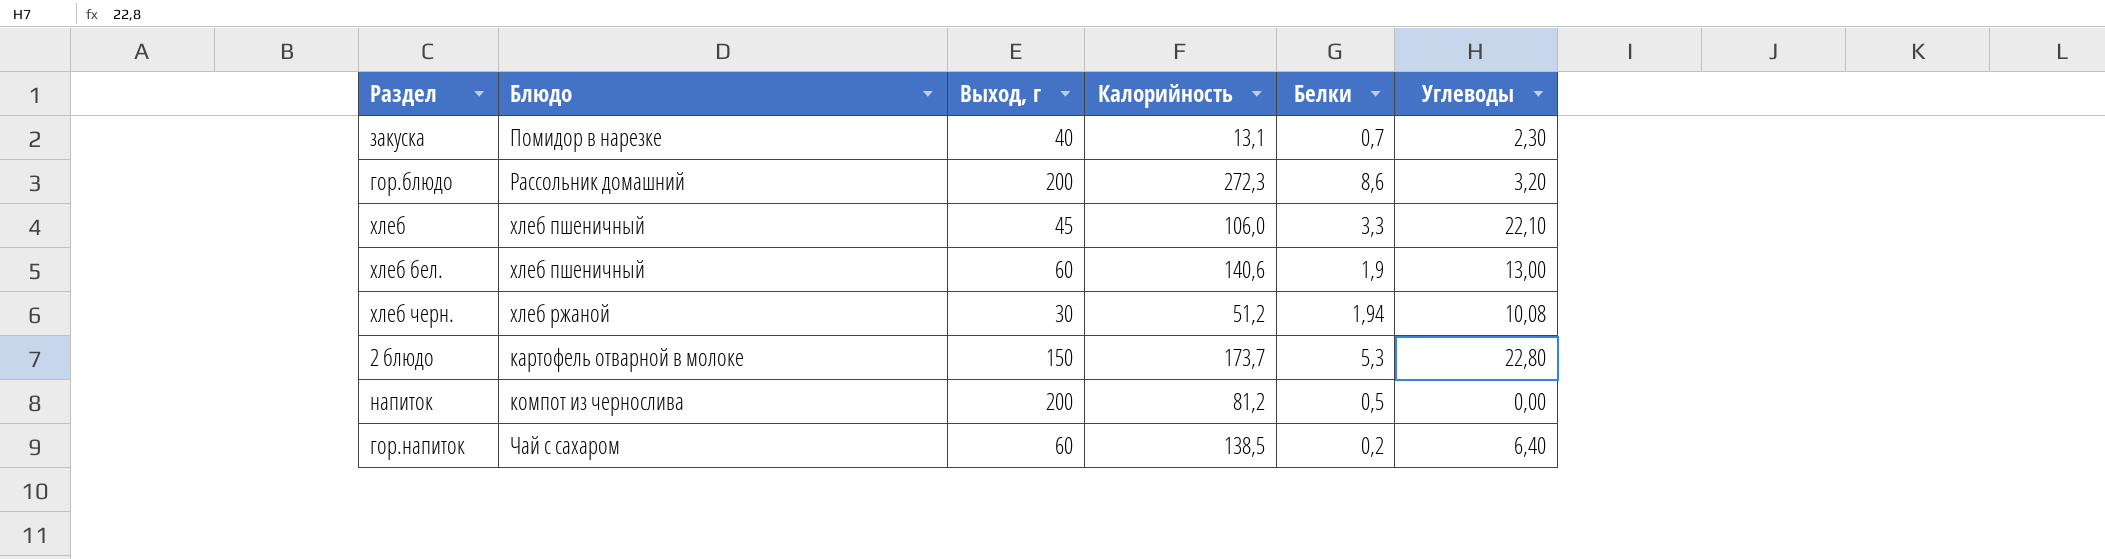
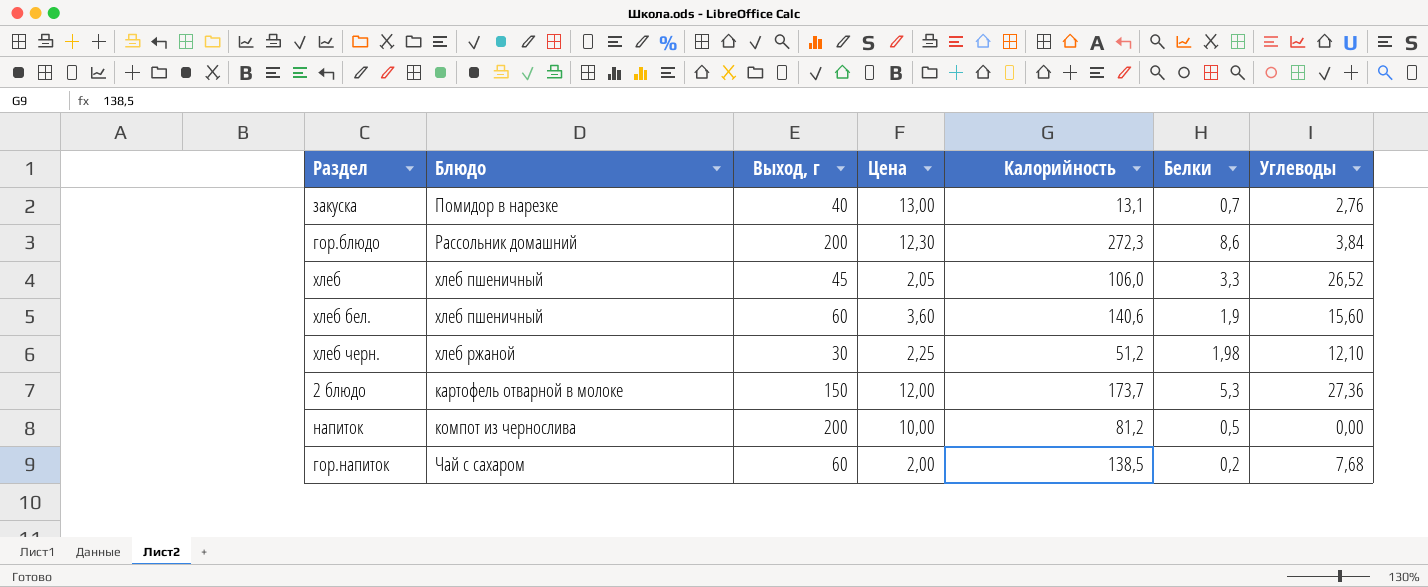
column Цена | position: none -> 4
закуска | Углеводы: 2,30 -> 2,76
гор.блюдо | Углеводы: 3,20 -> 3,84
хлеб | Углеводы: 22,10 -> 26,52
хлеб бел. | Углеводы: 13,00 -> 15,60
хлеб черн. | Белки: 1,94 -> 1,98
хлеб черн. | Углеводы: 10,08 -> 12,10
2 блюдо | Углеводы: 22,80 -> 27,36
гор.напиток | Углеводы: 6,40 -> 7,68

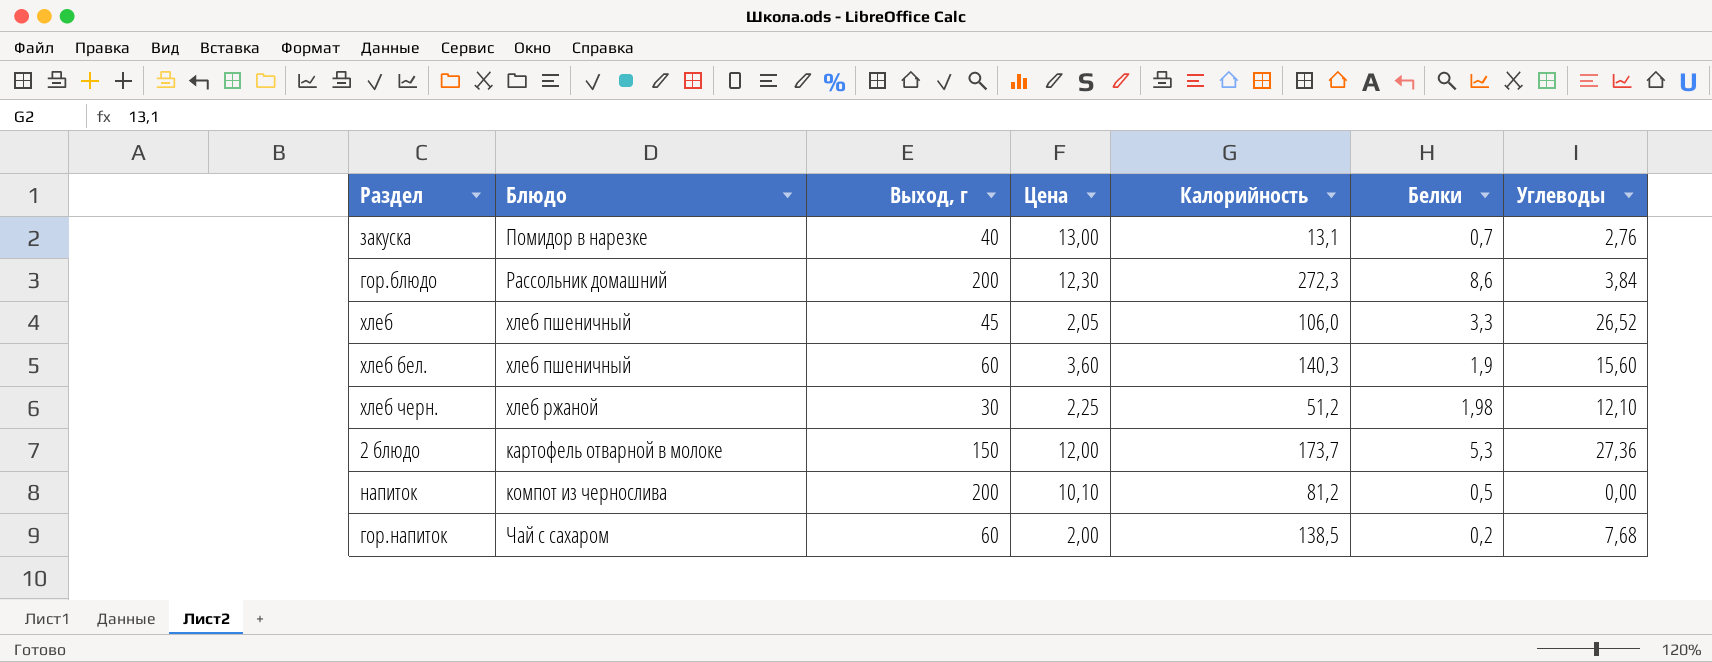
хлеб бел. | Калорийность: 140,6 -> 140,3
напиток | Цена: 10,00 -> 10,10

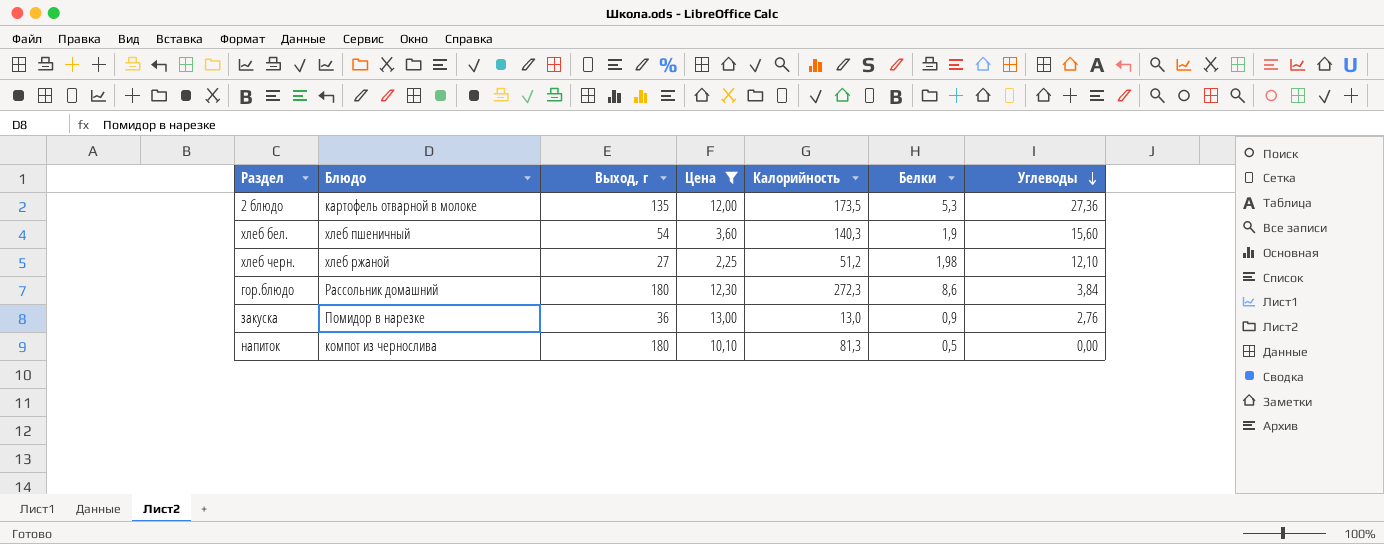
filter: none -> Цена >= 2,25
row order: none -> Углеводы descending
2 блюдо | Выход, г: 150 -> 135
2 блюдо | Калорийность: 173,7 -> 173,5
хлеб бел. | Выход, г: 60 -> 54
хлеб черн. | Выход, г: 30 -> 27
гор.блюдо | Выход, г: 200 -> 180
закуска | Выход, г: 40 -> 36
закуска | Калорийность: 13,1 -> 13,0
закуска | Белки: 0,7 -> 0,9
напиток | Выход, г: 200 -> 180
напиток | Калорийность: 81,2 -> 81,3

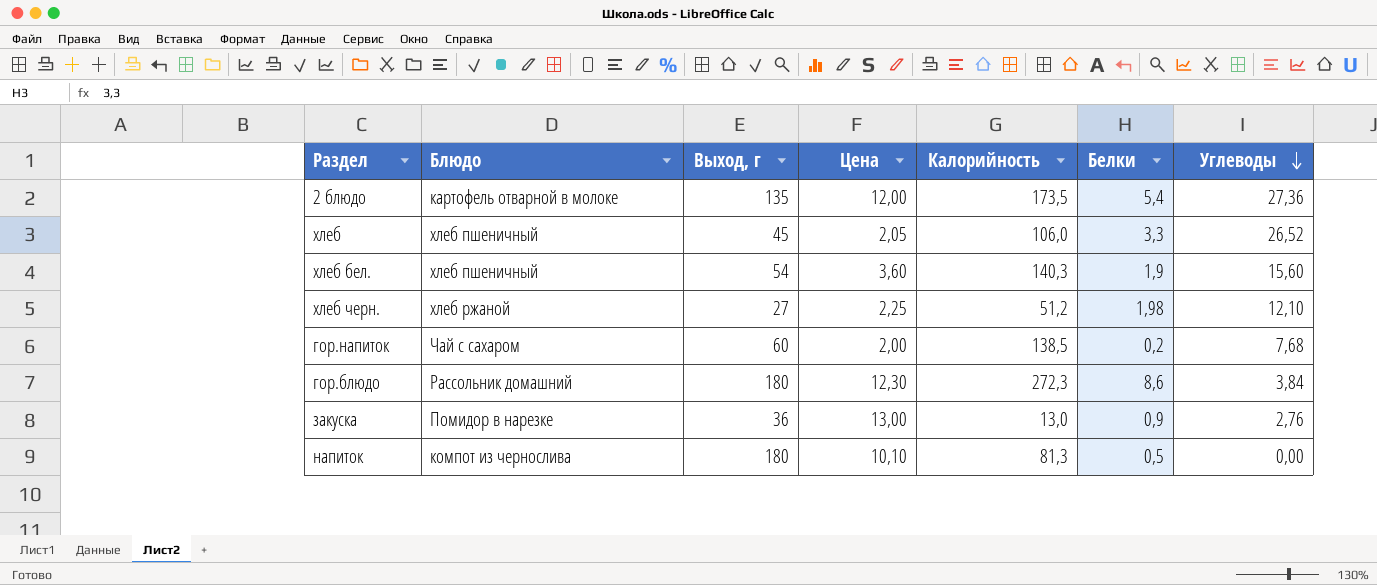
filter: Цена >= 2,25 -> none
2 блюдо | Белки: 5,3 -> 5,4

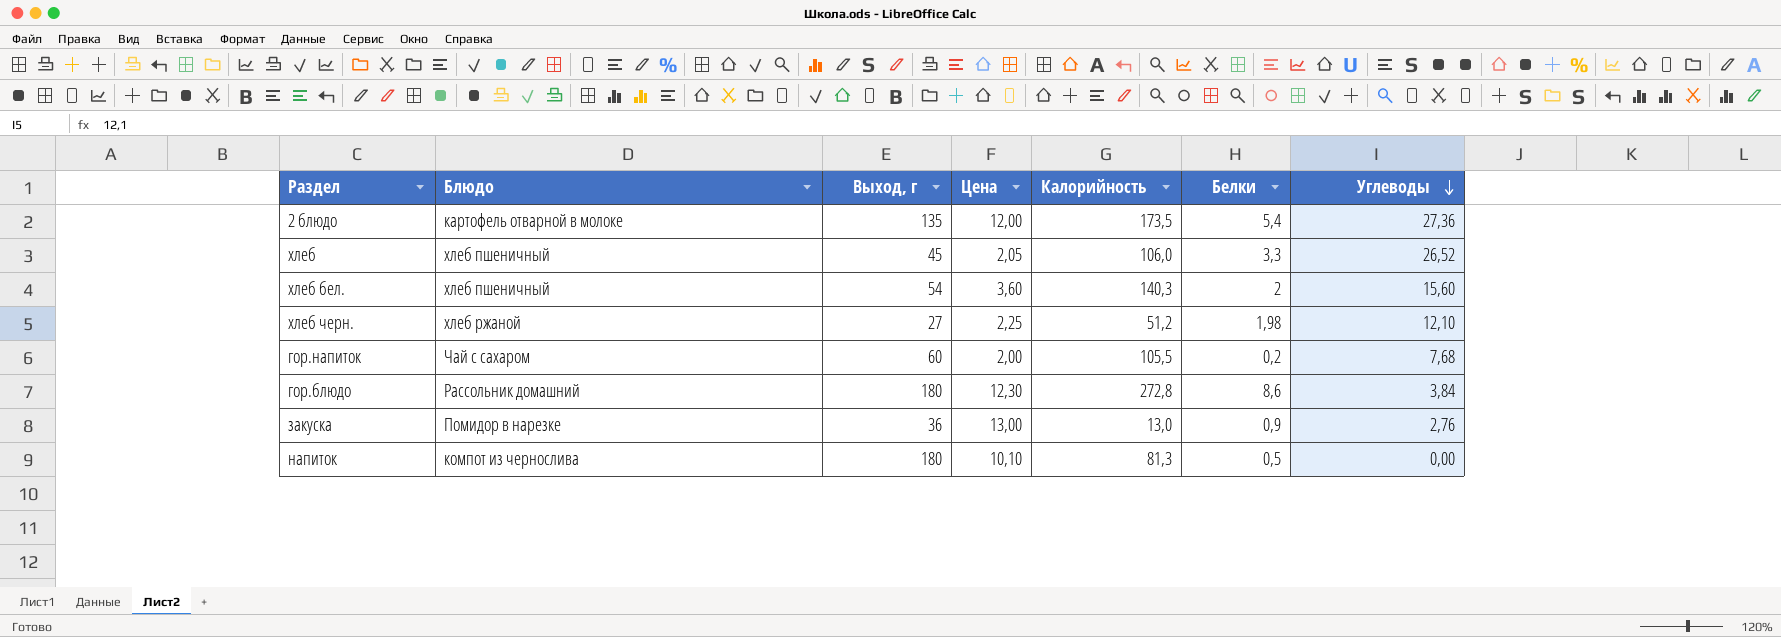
хлеб бел. | Белки: 1,9 -> 2
гор.напиток | Калорийность: 138,5 -> 105,5
гор.блюдо | Калорийность: 272,3 -> 272,8

